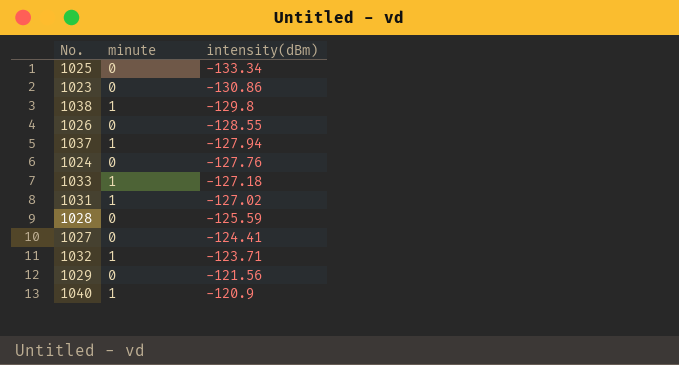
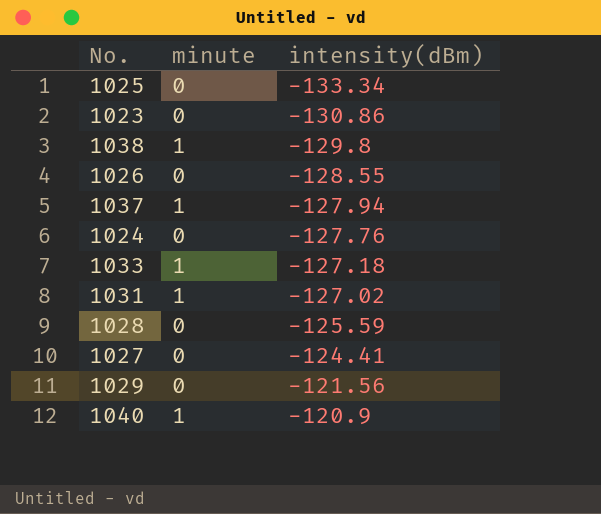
row 1032: 1 | -123.71 -> none

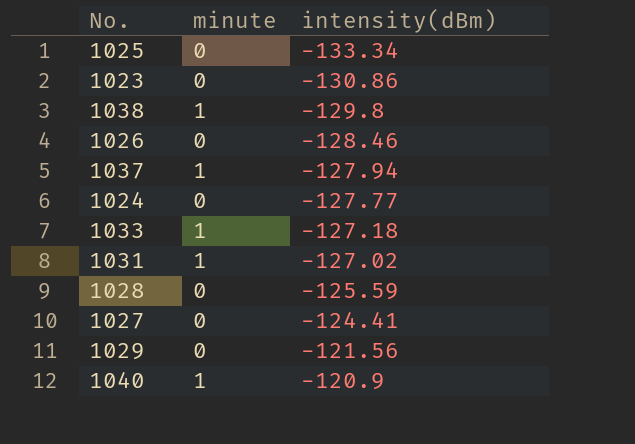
1026 | intensity(dBm): -128.55 -> -128.46
1024 | intensity(dBm): -127.76 -> -127.77

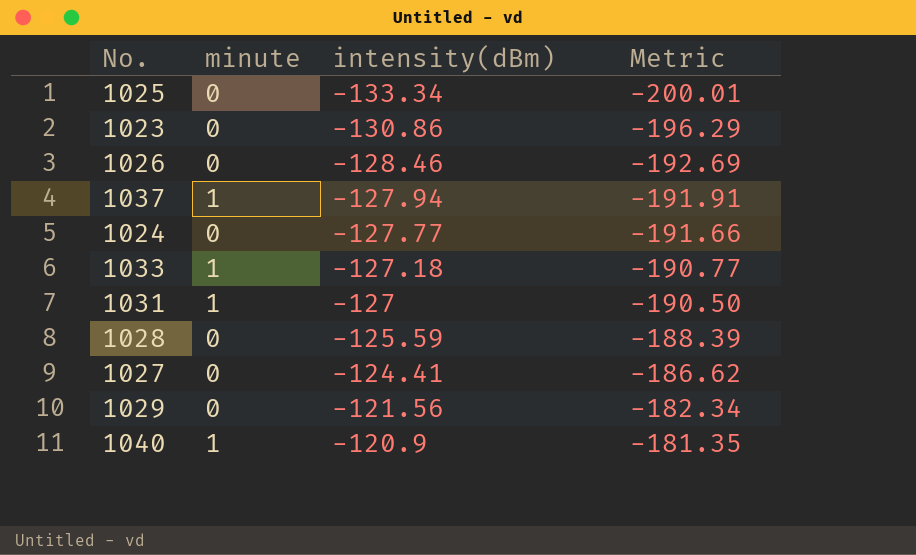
column Metric | formula: none -> [intensity(dBm)] * 1.5
row 1038: 1 | -129.8 -> none
1031 | intensity(dBm): -127.02 -> -127

